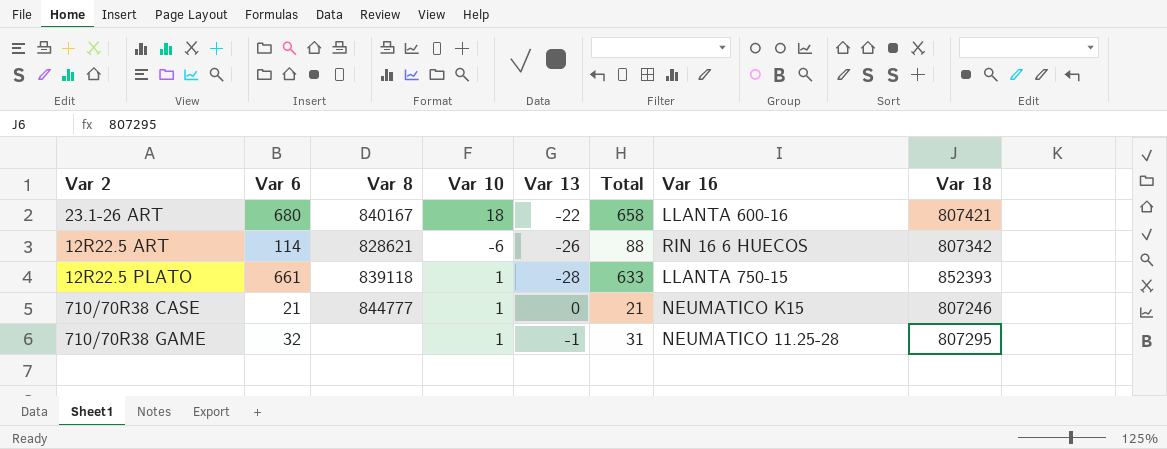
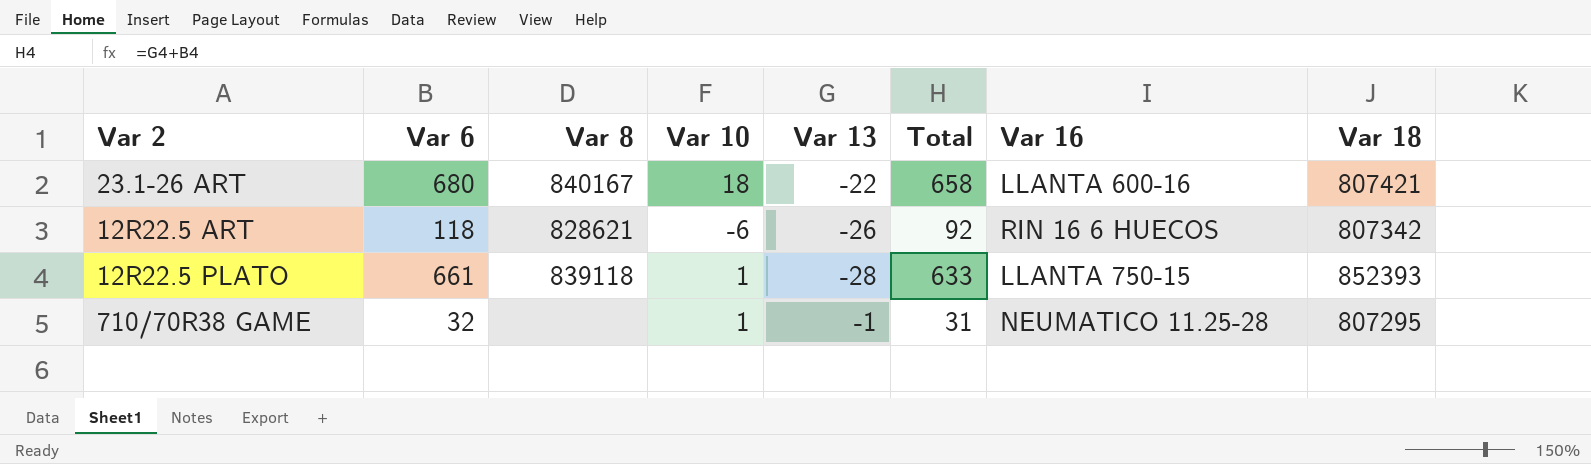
row 710/70R38 CASE: 21 | 844777 | 1 | 0 | 21 | NEUMATICO K15 | 807246 -> none
12R22.5 ART | Var 6: 114 -> 118
12R22.5 ART | Total: 88 -> 92

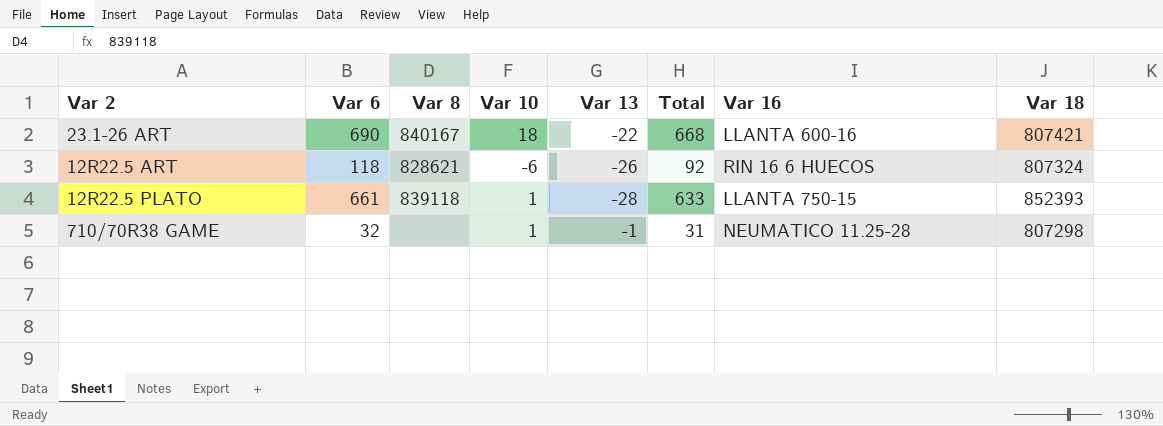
23.1-26 ART | Var 6: 680 -> 690
23.1-26 ART | Total: 658 -> 668
12R22.5 ART | Var 18: 807342 -> 807324
710/70R38 GAME | Var 18: 807295 -> 807298

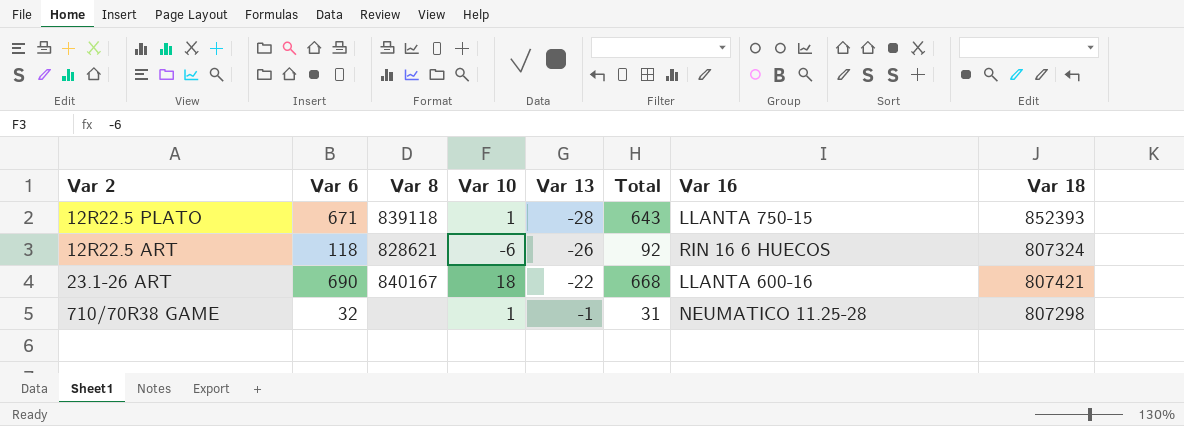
row order: none -> Var 13 ascending
12R22.5 PLATO | Var 6: 661 -> 671
12R22.5 PLATO | Total: 633 -> 643

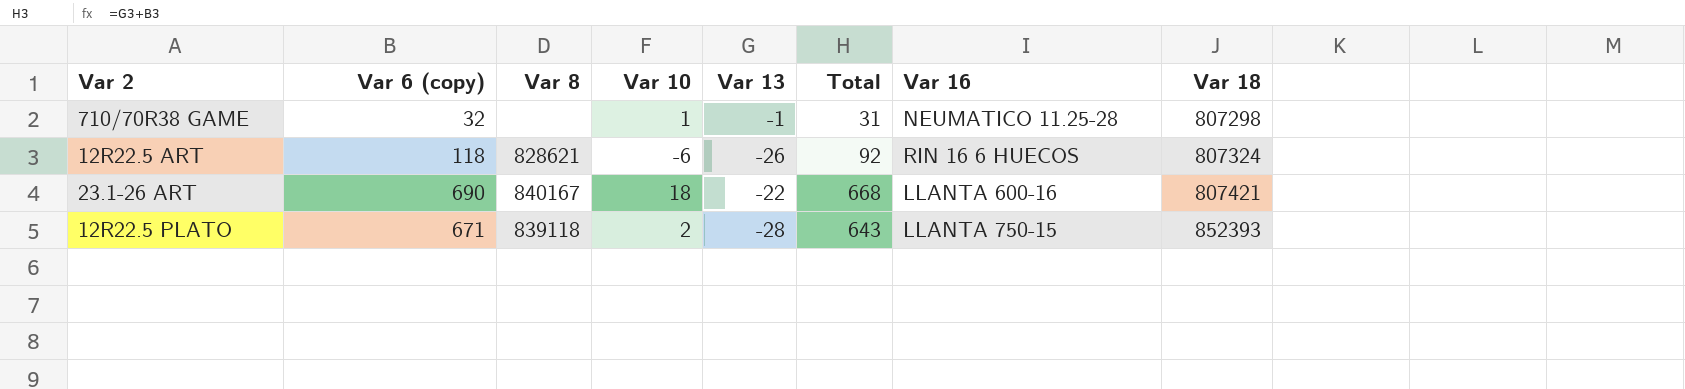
row order: Var 13 ascending -> Var 18 ascending
column name: Var 6 -> Var 6 (copy)
12R22.5 PLATO | Var 10: 1 -> 2

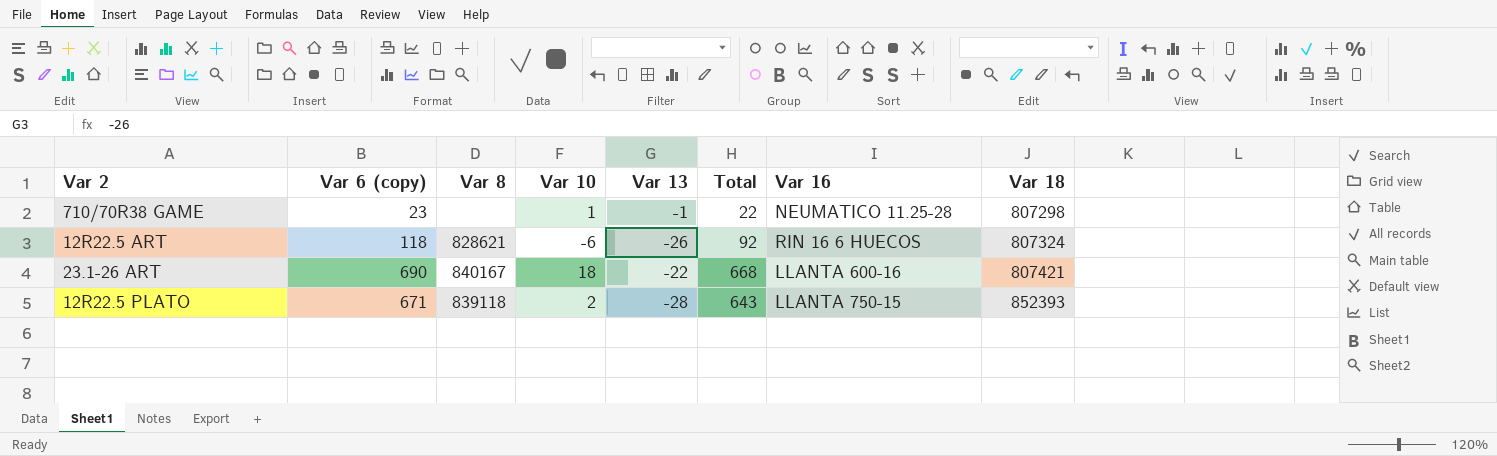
710/70R38 GAME | Var 6 (copy): 32 -> 23
710/70R38 GAME | Total: 31 -> 22

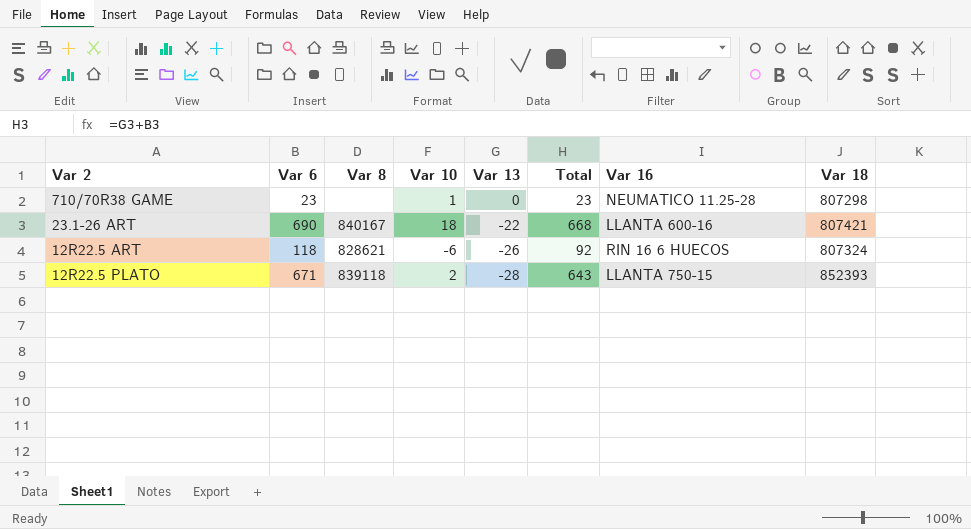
row order: Var 18 ascending -> Var 13 descending
column name: Var 6 (copy) -> Var 6
710/70R38 GAME | Var 13: -1 -> 0
710/70R38 GAME | Total: 22 -> 23

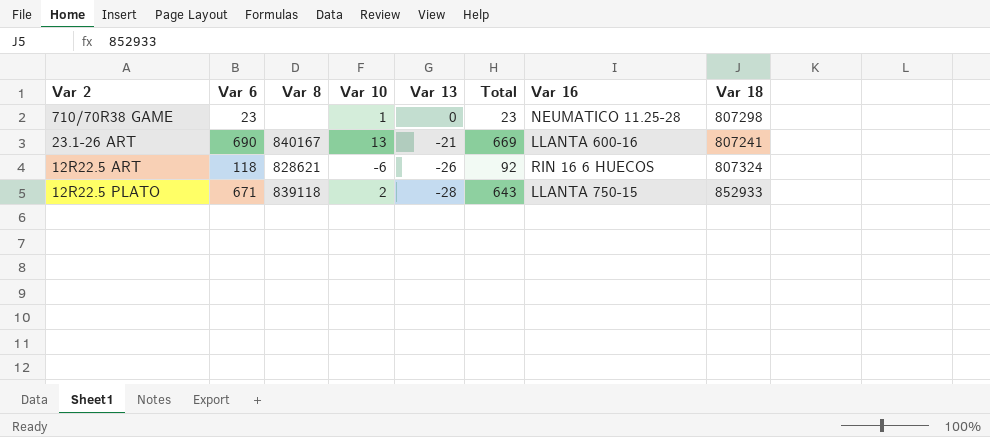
23.1-26 ART | Var 10: 18 -> 13
23.1-26 ART | Var 13: -22 -> -21
23.1-26 ART | Total: 668 -> 669
23.1-26 ART | Var 18: 807421 -> 807241
12R22.5 PLATO | Var 18: 852393 -> 852933

